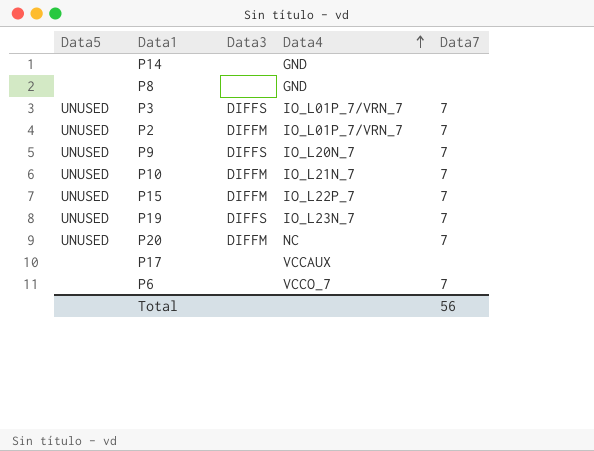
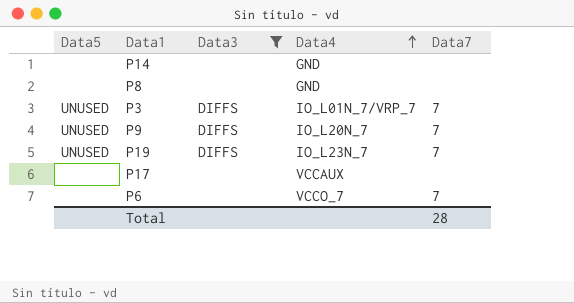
filter: none -> Data3 != DIFFM
P3 | Data4: IO_L01P_7/VRN_7 -> IO_L01N_7/VRP_7
Total | Data7: 56 -> 28

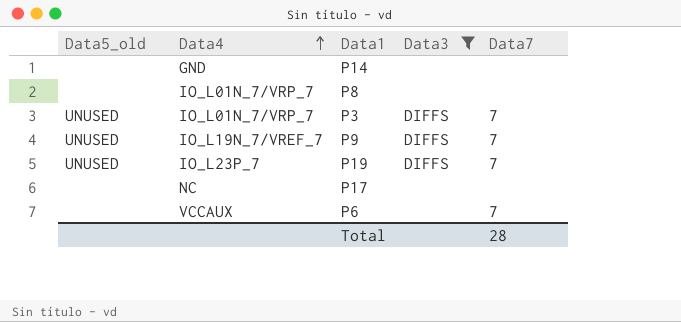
column name: Data5 -> Data5_old
column Data4 | position: 4 -> 2
P8 | Data4: GND -> IO_L01N_7/VRP_7
P9 | Data4: IO_L20N_7 -> IO_L19N_7/VREF_7
P19 | Data4: IO_L23N_7 -> IO_L23P_7
P17 | Data4: VCCAUX -> NC
P6 | Data4: VCCO_7 -> VCCAUX

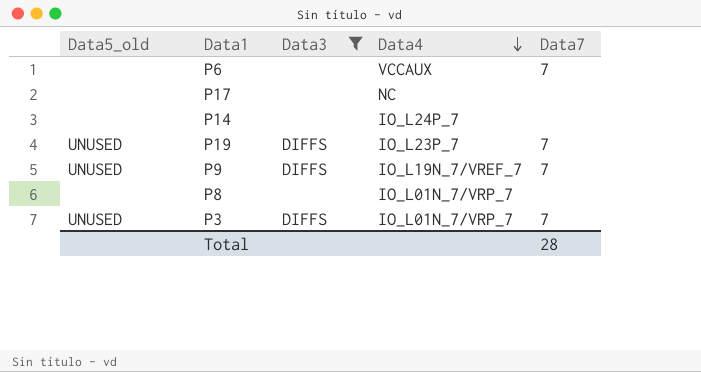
row order: Data4 ascending -> Data4 descending
column Data4 | position: 2 -> 4
P14 | Data4: GND -> IO_L24P_7

